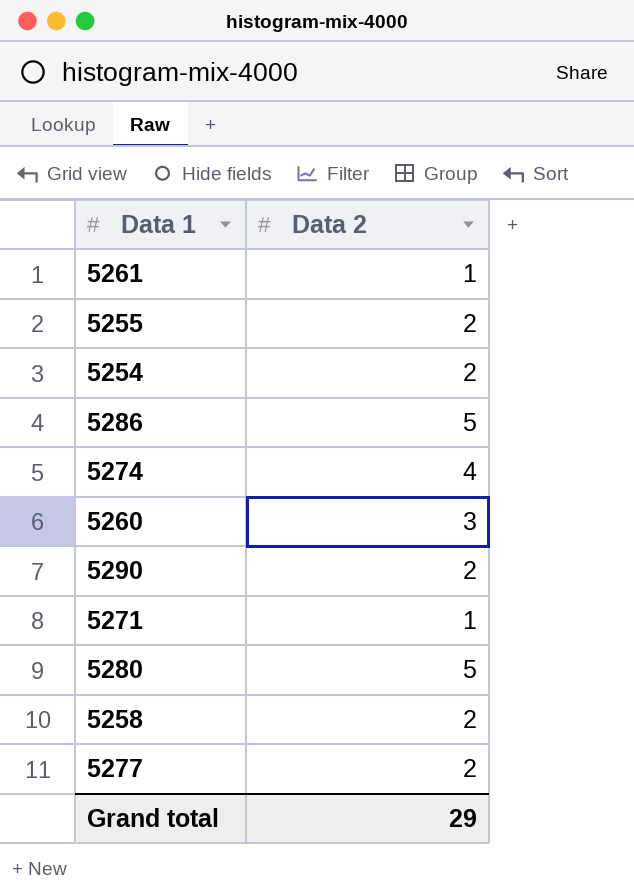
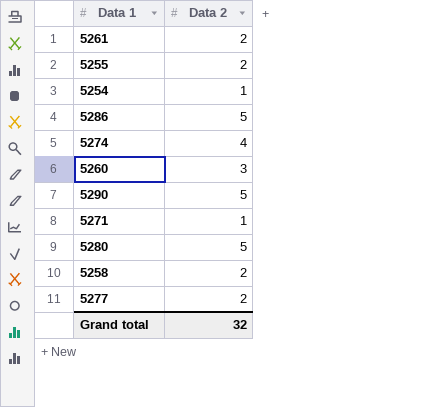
5261 | Data 2: 1 -> 2
5254 | Data 2: 2 -> 1
5290 | Data 2: 2 -> 5
Grand total | Data 2: 29 -> 32

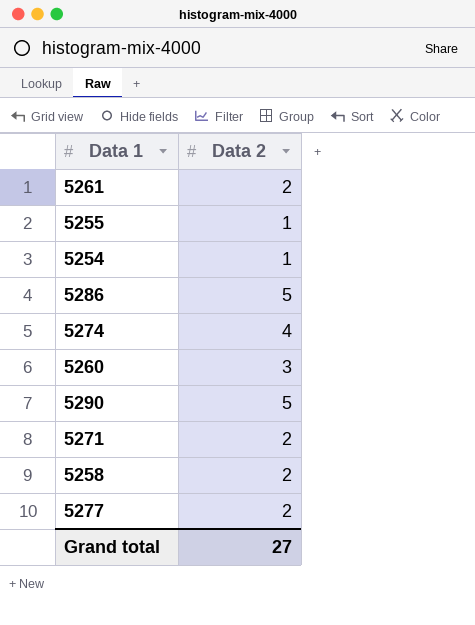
row 5280: 5 -> none
5255 | Data 2: 2 -> 1
5271 | Data 2: 1 -> 2
Grand total | Data 2: 32 -> 27

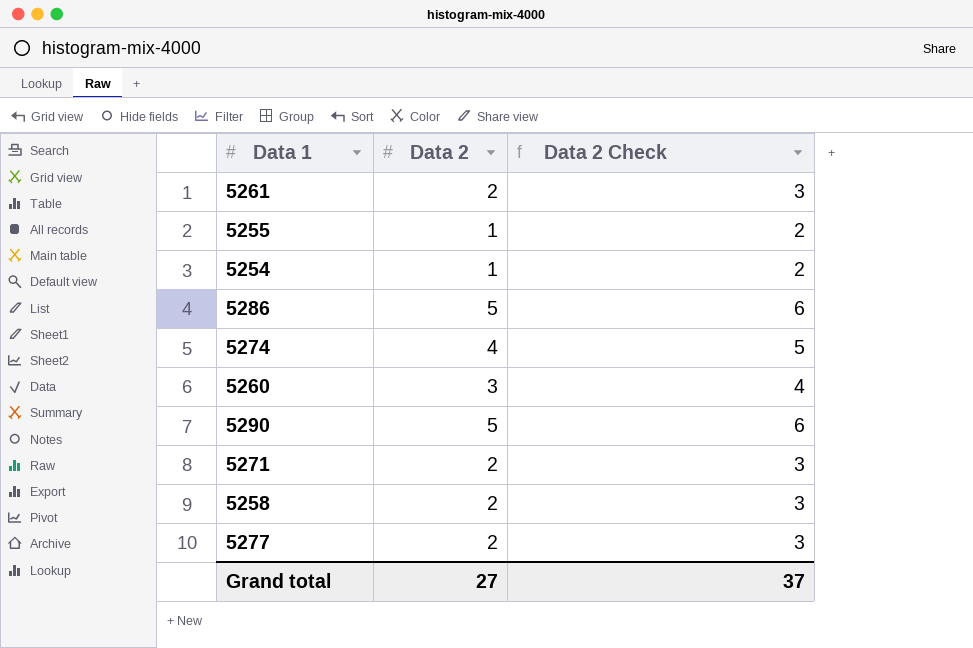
column Data 2 Check | formula: none -> [Data 2] + 1

